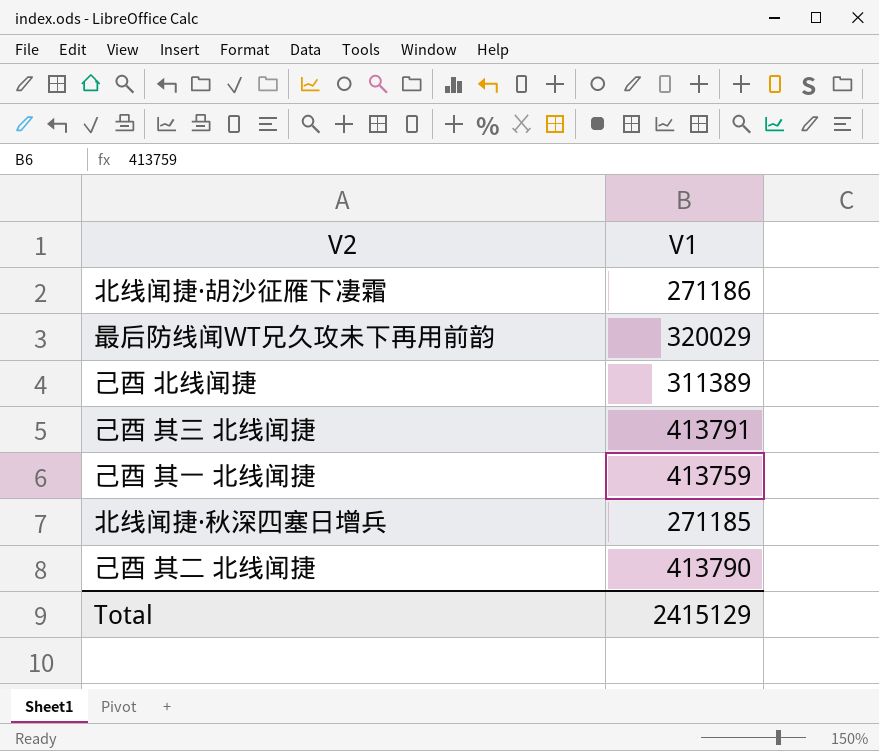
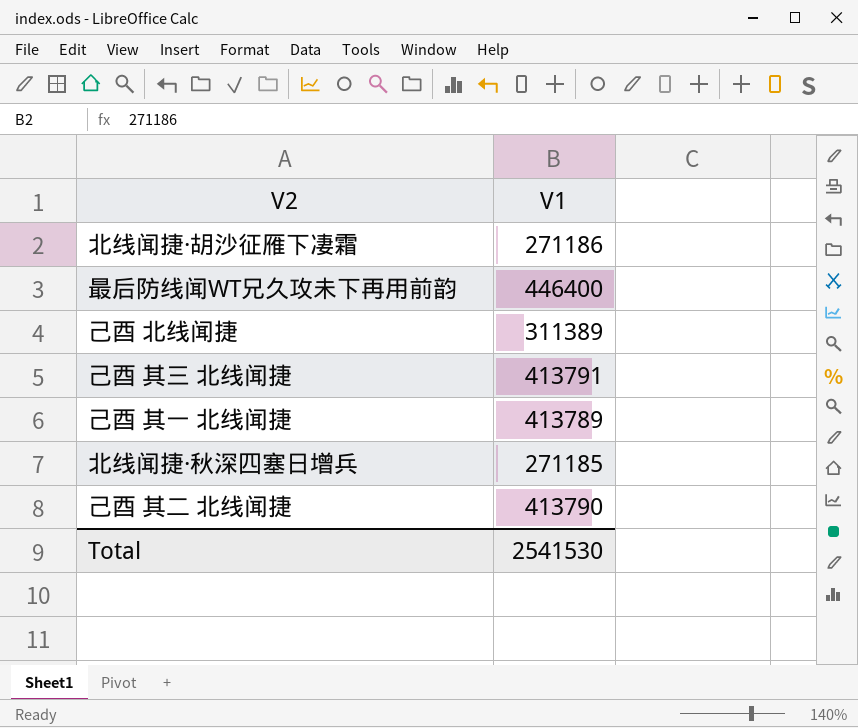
最后防线闻WT兄久攻未下再用前韵 | V1: 320029 -> 446400
己酉 其一 北线闻捷 | V1: 413759 -> 413789
Total | V1: 2415129 -> 2541530

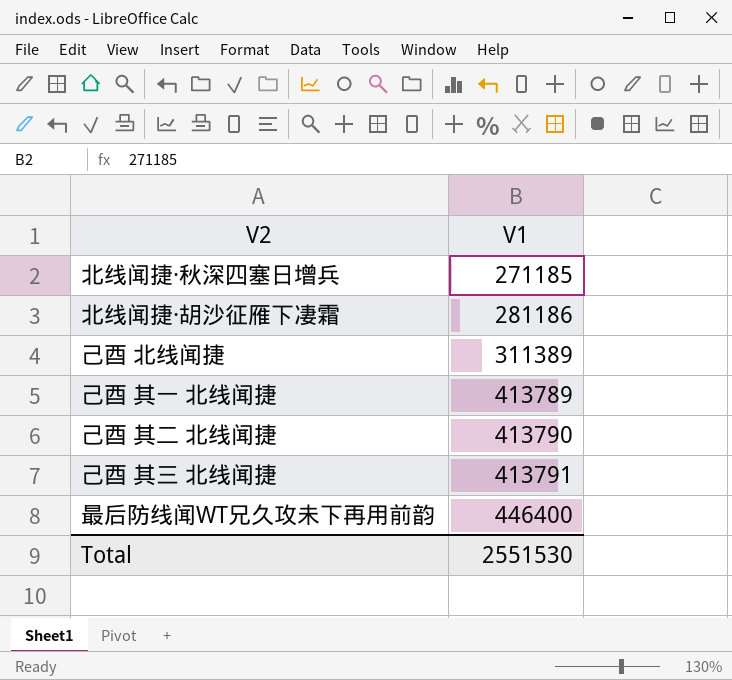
row order: none -> V1 ascending
北线闻捷·胡沙征雁下凄霜 | V1: 271186 -> 281186
Total | V1: 2541530 -> 2551530

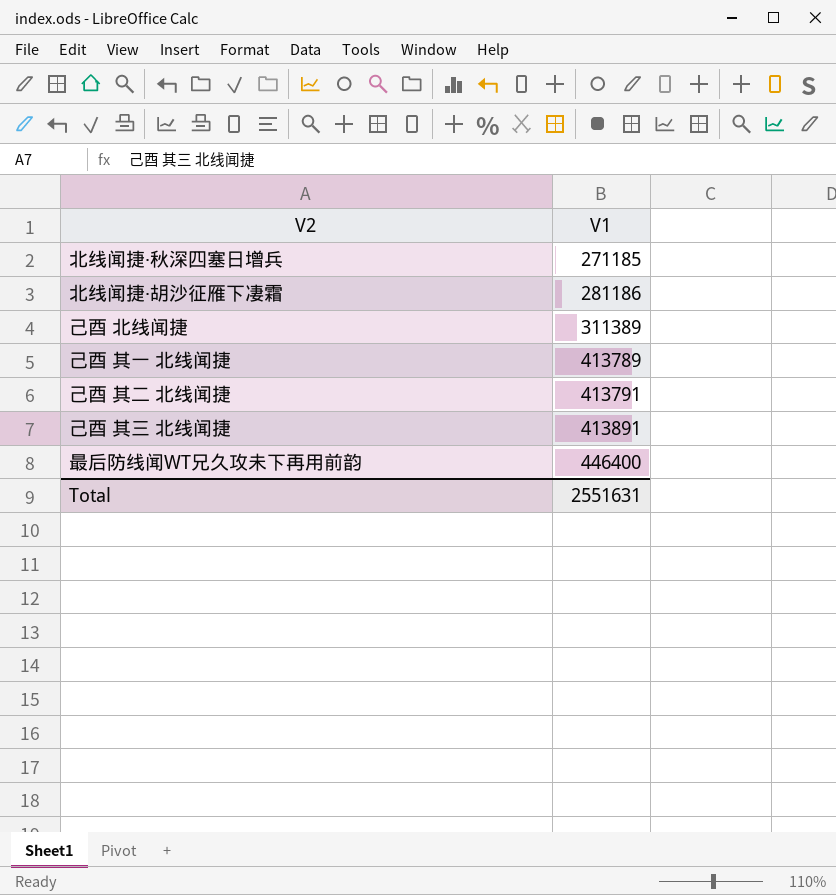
己酉 其二 北线闻捷 | V1: 413790 -> 413791
己酉 其三 北线闻捷 | V1: 413791 -> 413891
Total | V1: 2551530 -> 2551631

